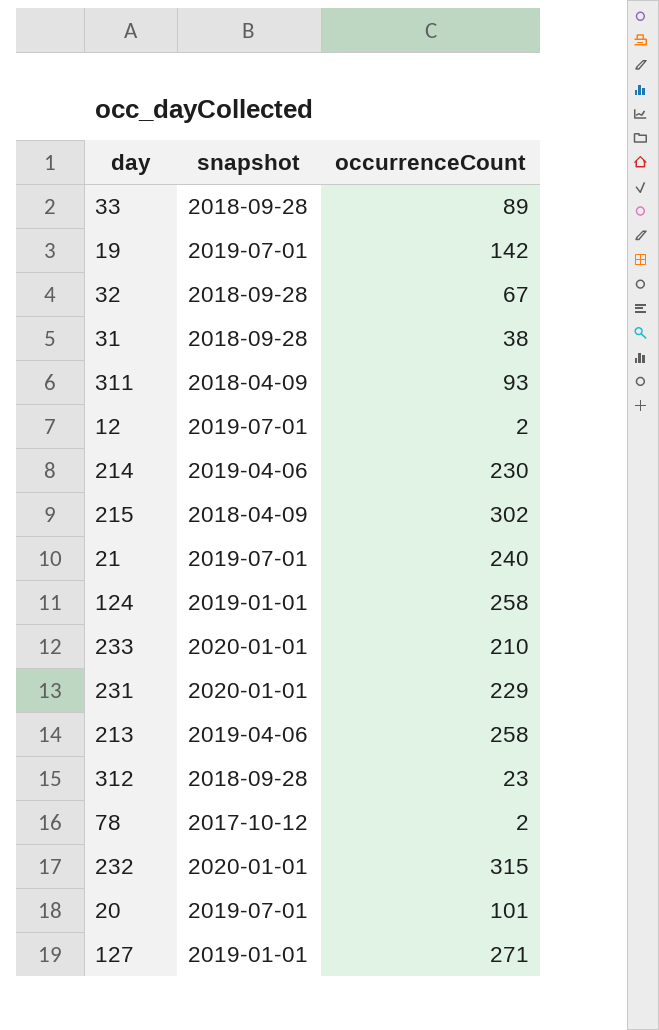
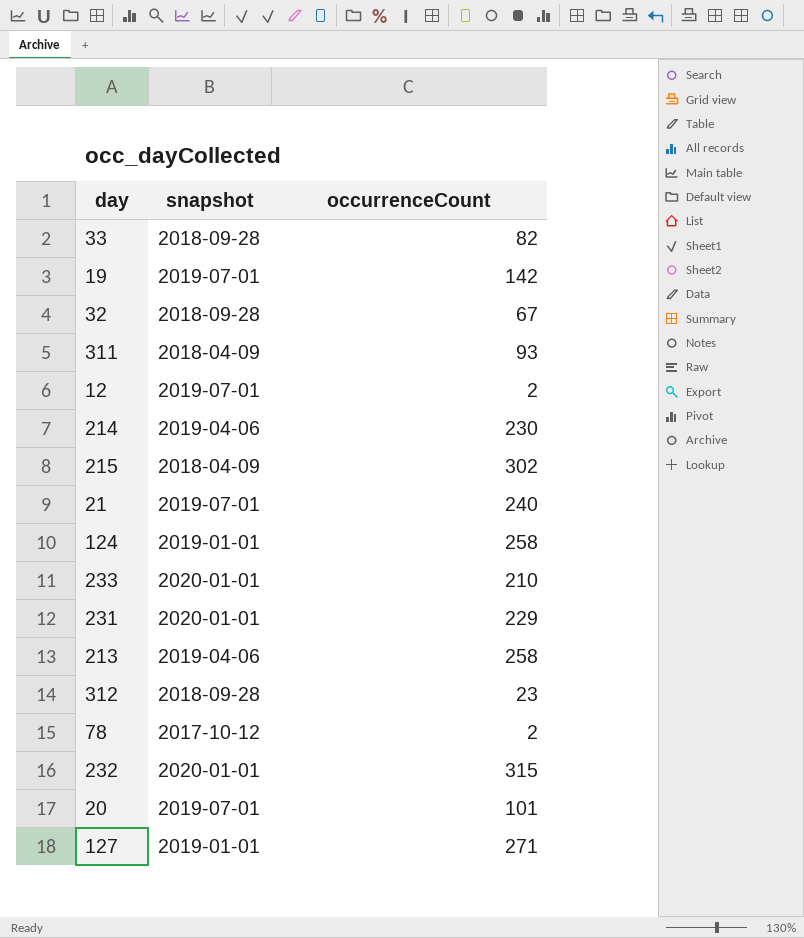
row 31: 2018-09-28 | 38 -> none
33 | occurrenceCount: 89 -> 82

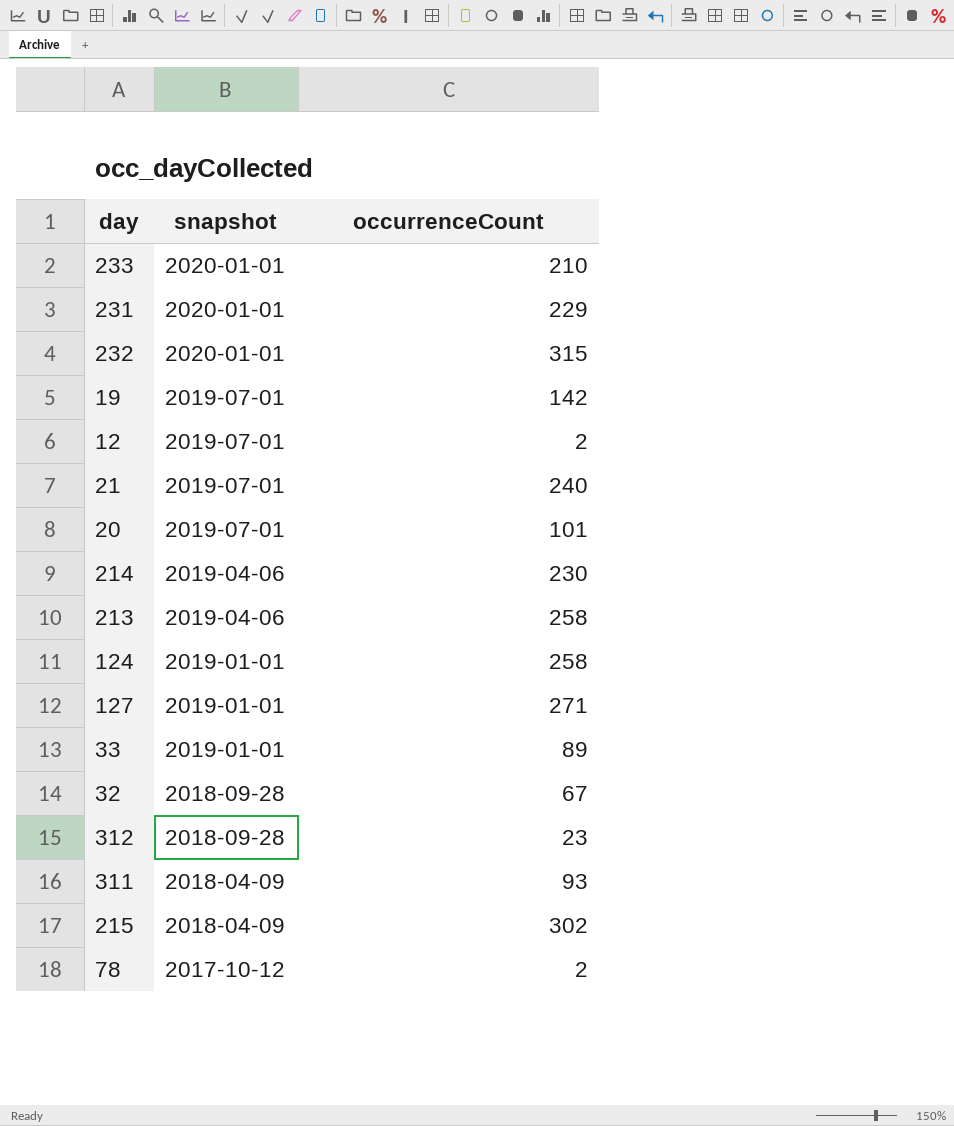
row order: none -> snapshot descending
33 | snapshot: 2018-09-28 -> 2019-01-01
33 | occurrenceCount: 82 -> 89

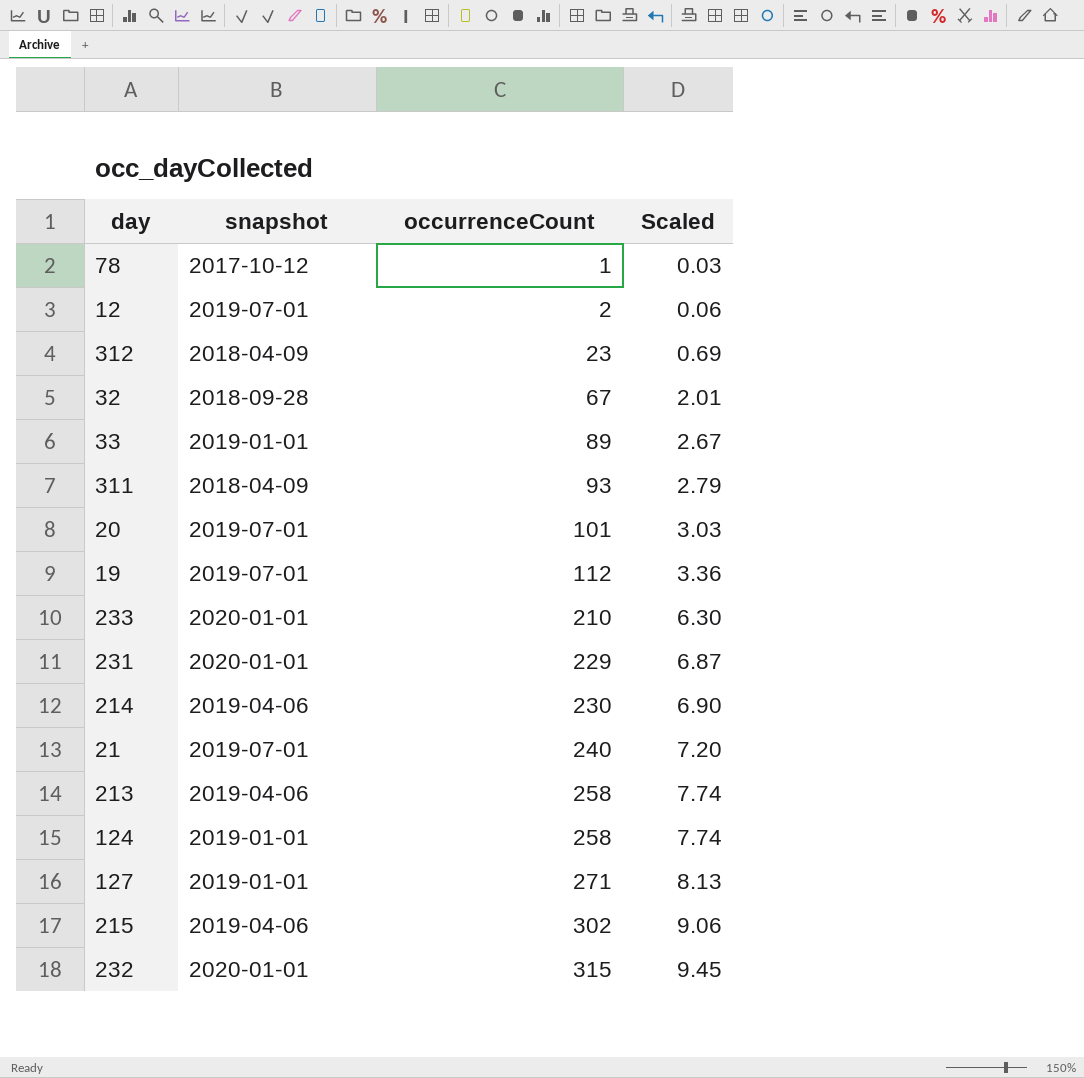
row order: snapshot descending -> occurrenceCount ascending
column Scaled | formula: none -> [occurrenceCount] * 0.03
78 | occurrenceCount: 2 -> 1
312 | snapshot: 2018-09-28 -> 2018-04-09
19 | occurrenceCount: 142 -> 112
215 | snapshot: 2018-04-09 -> 2019-04-06

